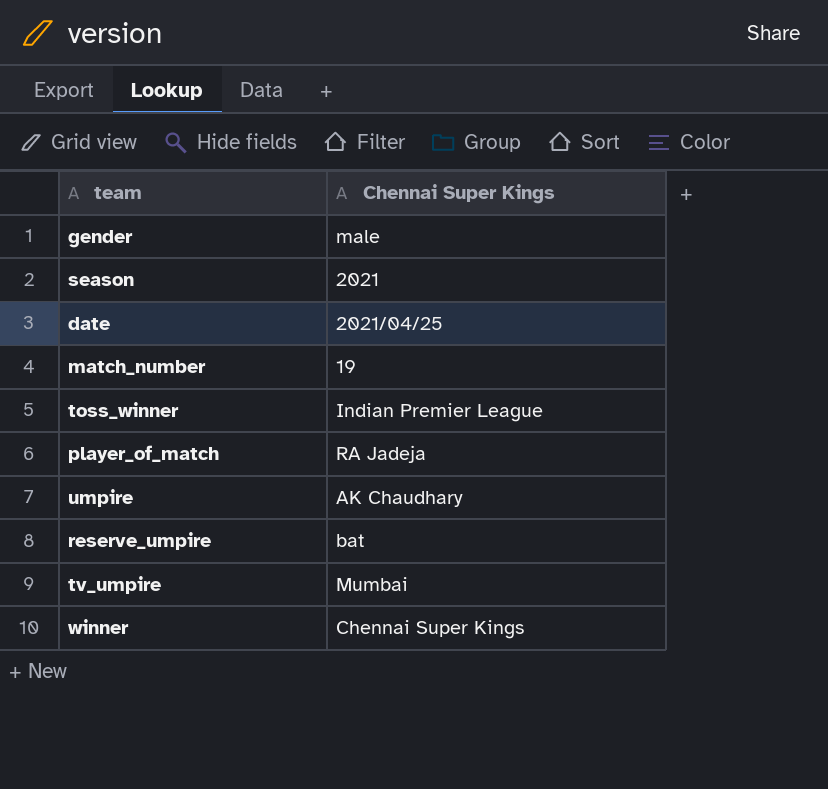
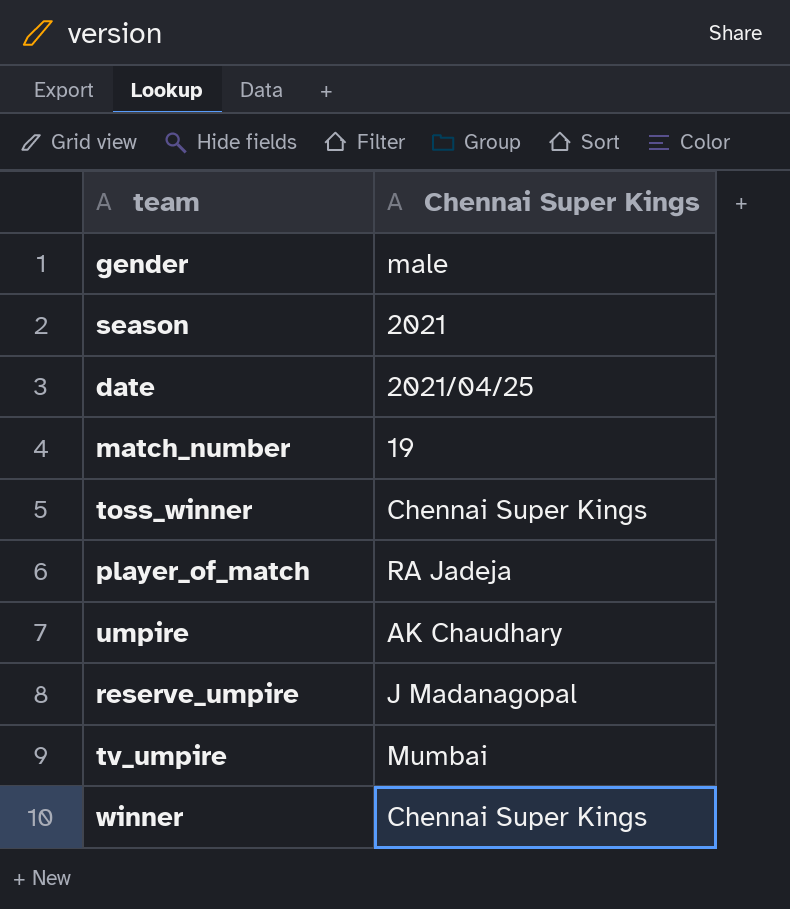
toss_winner | Chennai Super Kings: Indian Premier League -> Chennai Super Kings
reserve_umpire | Chennai Super Kings: bat -> J Madanagopal

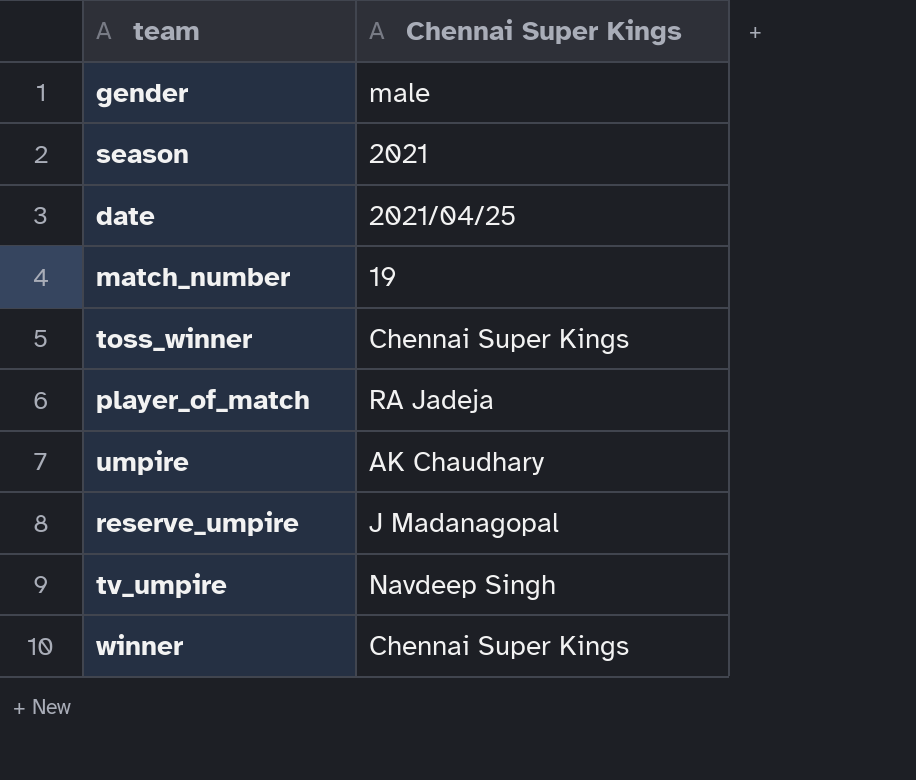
tv_umpire | Chennai Super Kings: Mumbai -> Navdeep Singh

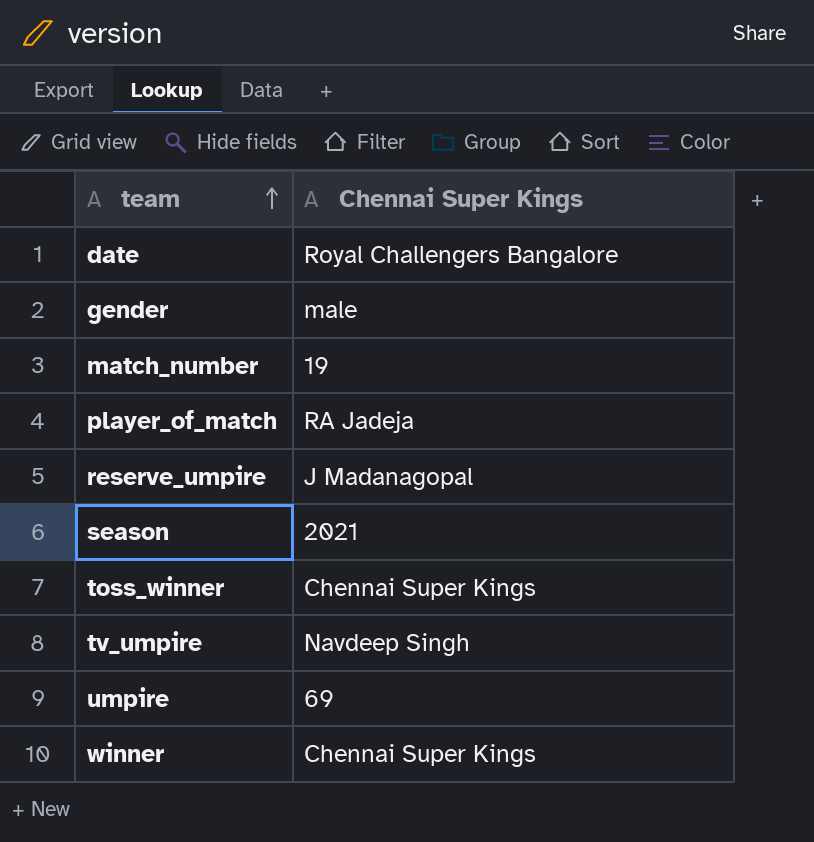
row order: none -> team ascending
date | Chennai Super Kings: 2021/04/25 -> Royal Challengers Bangalore
umpire | Chennai Super Kings: AK Chaudhary -> 69

